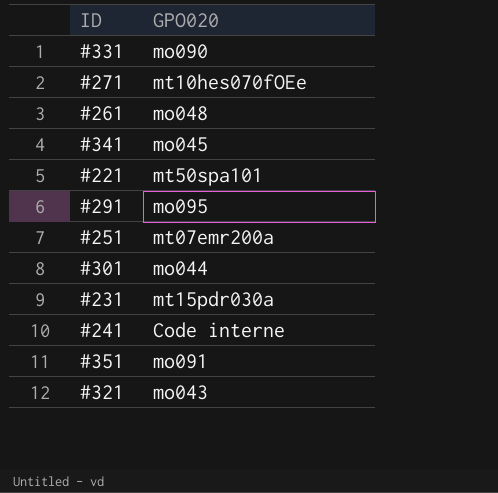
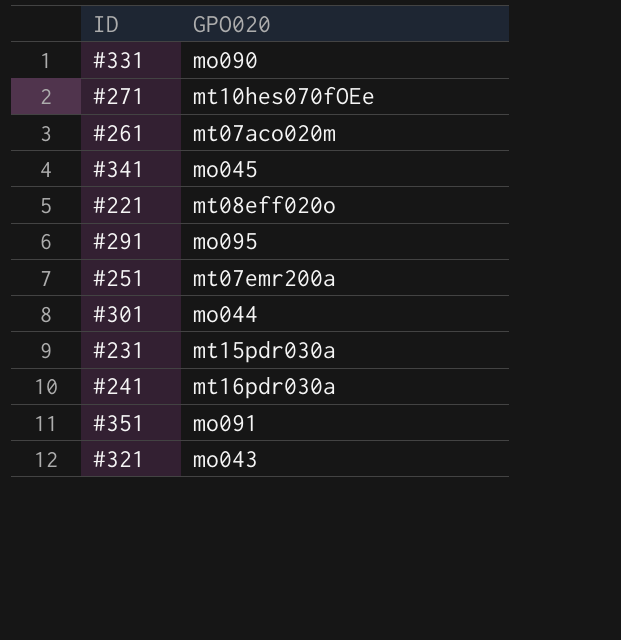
#261 | GPO020: mo048 -> mt07aco020m
#221 | GPO020: mt50spa101 -> mt08eff020o
#241 | GPO020: Code interne -> mt16pdr030a

